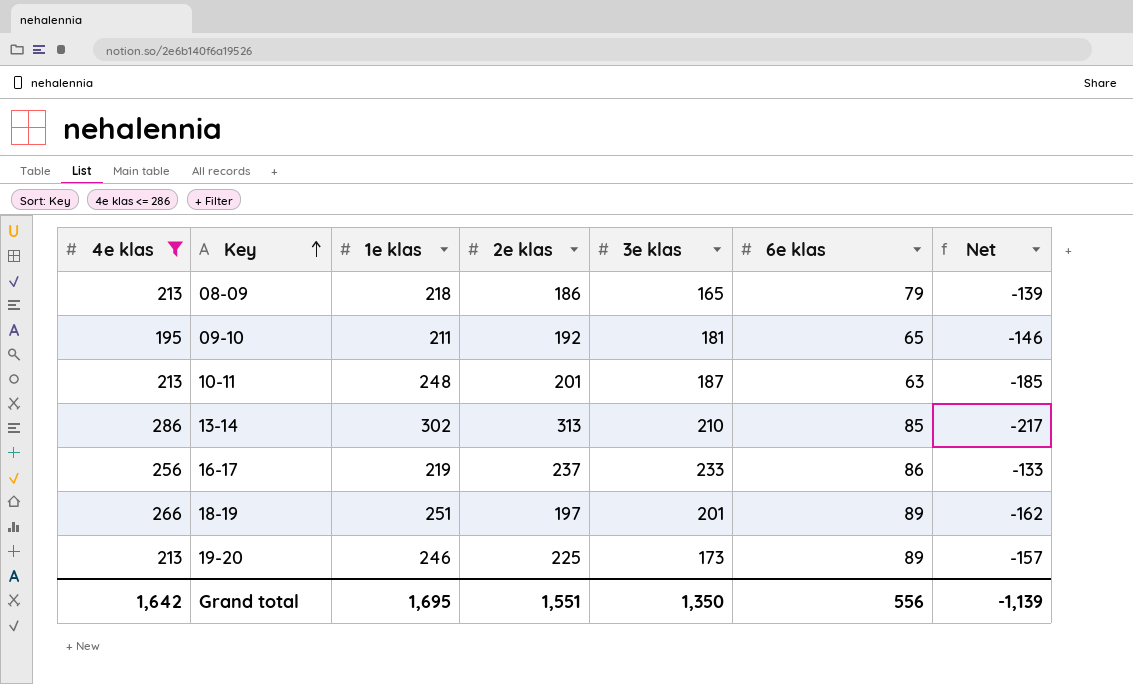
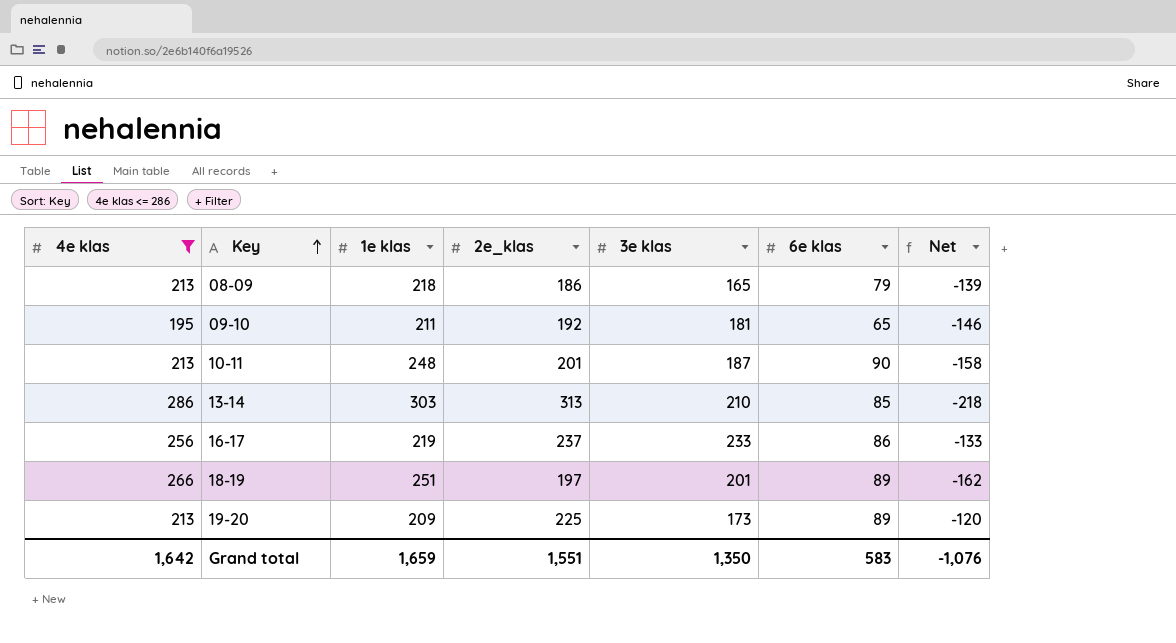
column name: 2e klas -> 2e_klas
10-11 | 6e klas: 63 -> 90
10-11 | Net: -185 -> -158
13-14 | 1e klas: 302 -> 303
13-14 | Net: -217 -> -218
19-20 | 1e klas: 246 -> 209
19-20 | Net: -157 -> -120
Grand total | 1e klas: 1,695 -> 1,659
Grand total | 6e klas: 556 -> 583
Grand total | Net: -1,139 -> -1,076

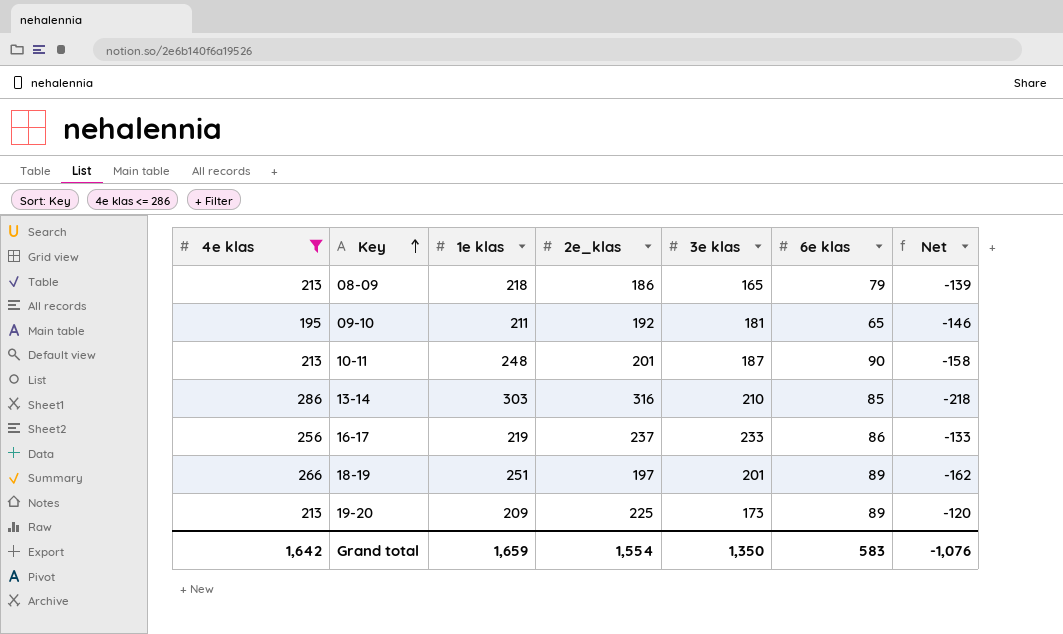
13-14 | 2e_klas: 313 -> 316
Grand total | 2e_klas: 1,551 -> 1,554

